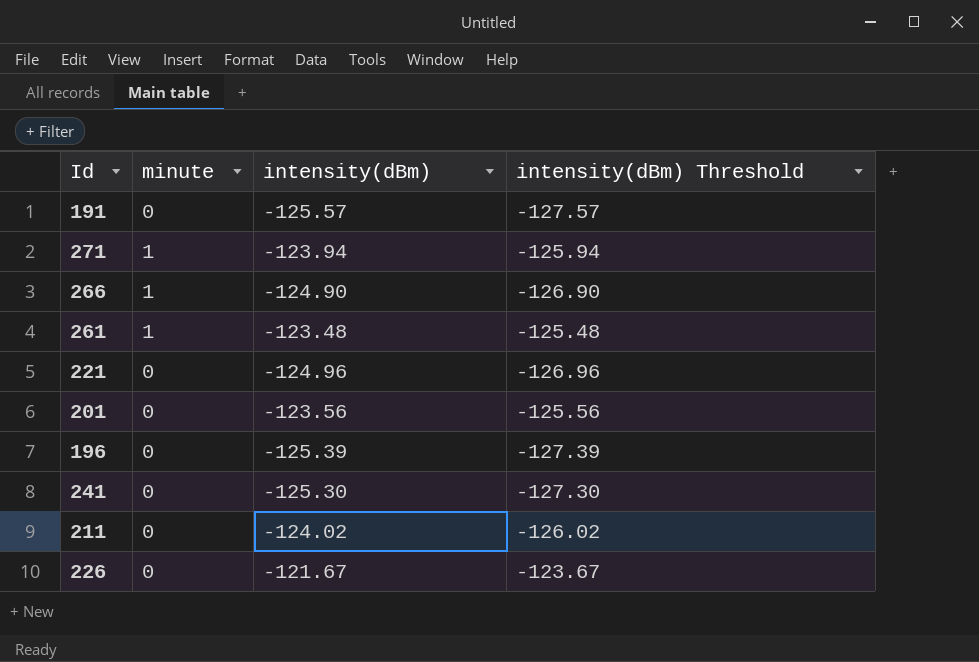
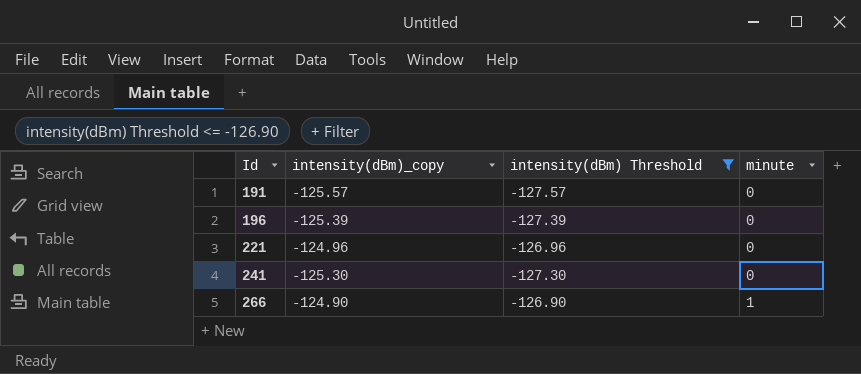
filter: none -> intensity(dBm) Threshold <= -126.90
row order: none -> Id ascending
column name: intensity(dBm) -> intensity(dBm)_copy
column minute | position: 2 -> 4

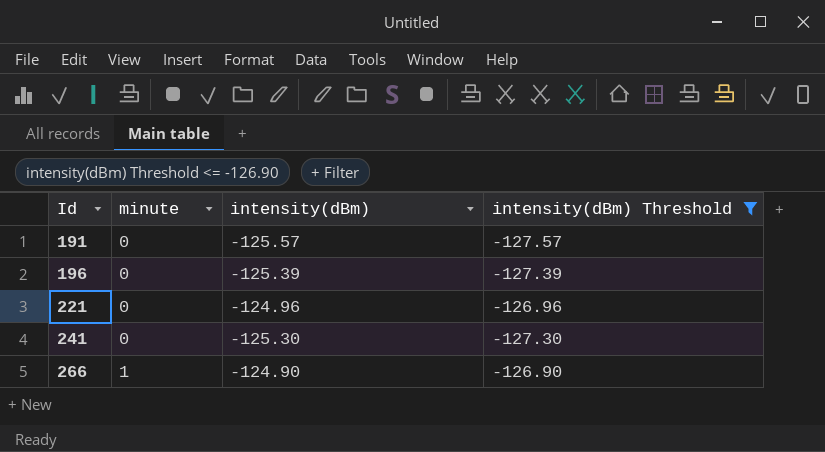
column minute | position: 4 -> 2
column name: intensity(dBm)_copy -> intensity(dBm)

